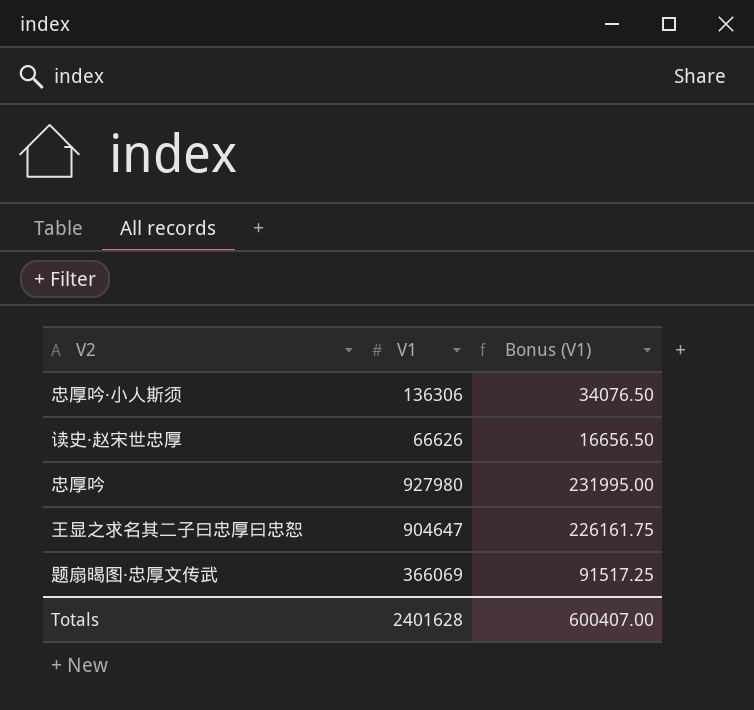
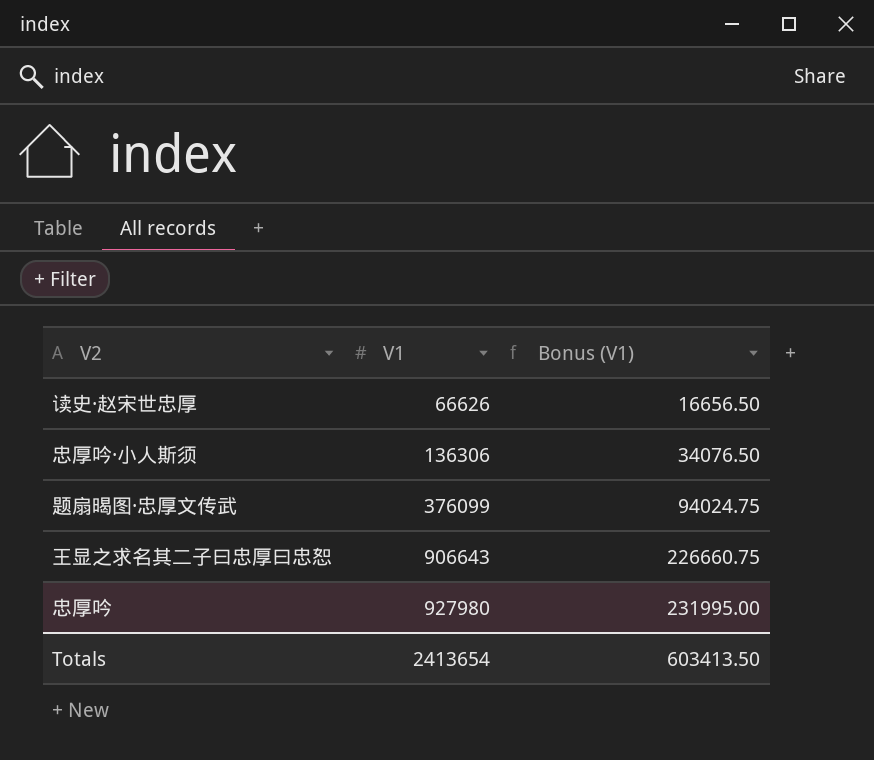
row order: none -> V1 ascending
题扇暍图·忠厚文传武 | V1: 366069 -> 376099
题扇暍图·忠厚文传武 | Bonus (V1): 91517.25 -> 94024.75
王显之求名其二子曰忠厚曰忠恕 | V1: 904647 -> 906643
王显之求名其二子曰忠厚曰忠恕 | Bonus (V1): 226161.75 -> 226660.75
Totals | V1: 2401628 -> 2413654
Totals | Bonus (V1): 600407.00 -> 603413.50

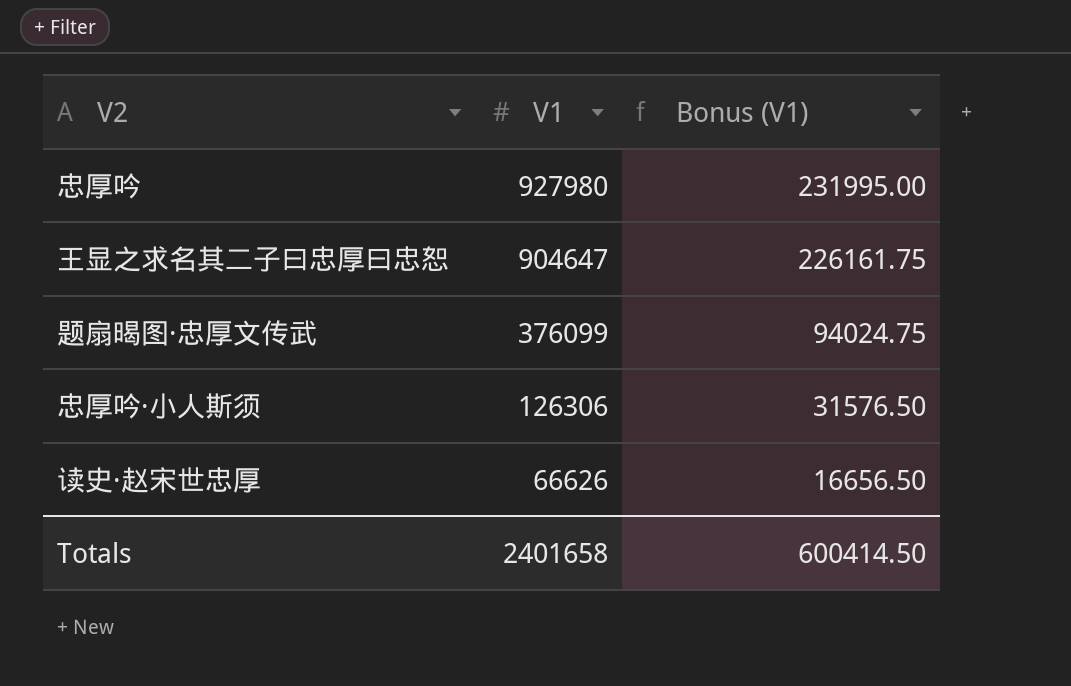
row order: V1 ascending -> V1 descending
王显之求名其二子曰忠厚曰忠恕 | V1: 906643 -> 904647
王显之求名其二子曰忠厚曰忠恕 | Bonus (V1): 226660.75 -> 226161.75
忠厚吟·小人斯须 | V1: 136306 -> 126306
忠厚吟·小人斯须 | Bonus (V1): 34076.50 -> 31576.50
Totals | V1: 2413654 -> 2401658
Totals | Bonus (V1): 603413.50 -> 600414.50

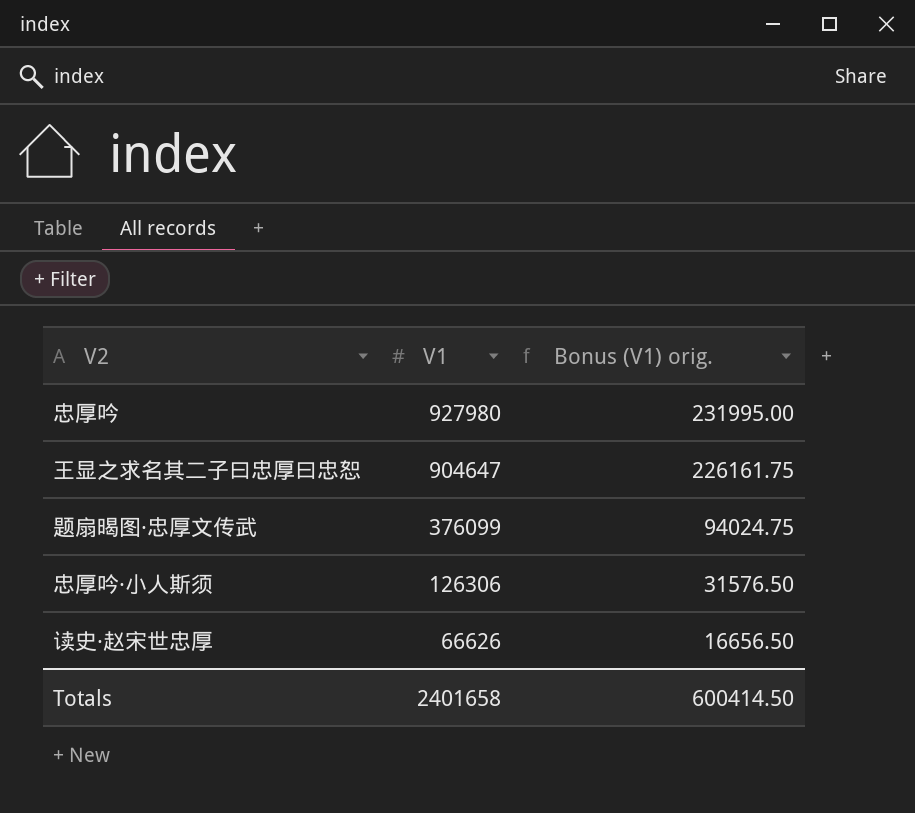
column name: Bonus (V1) -> Bonus (V1) orig.

